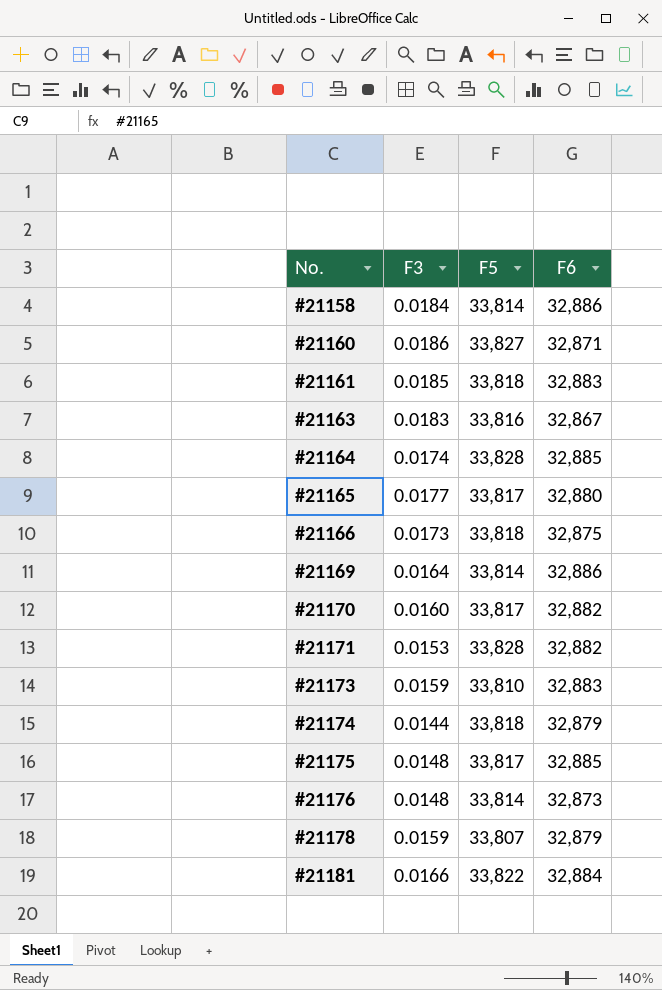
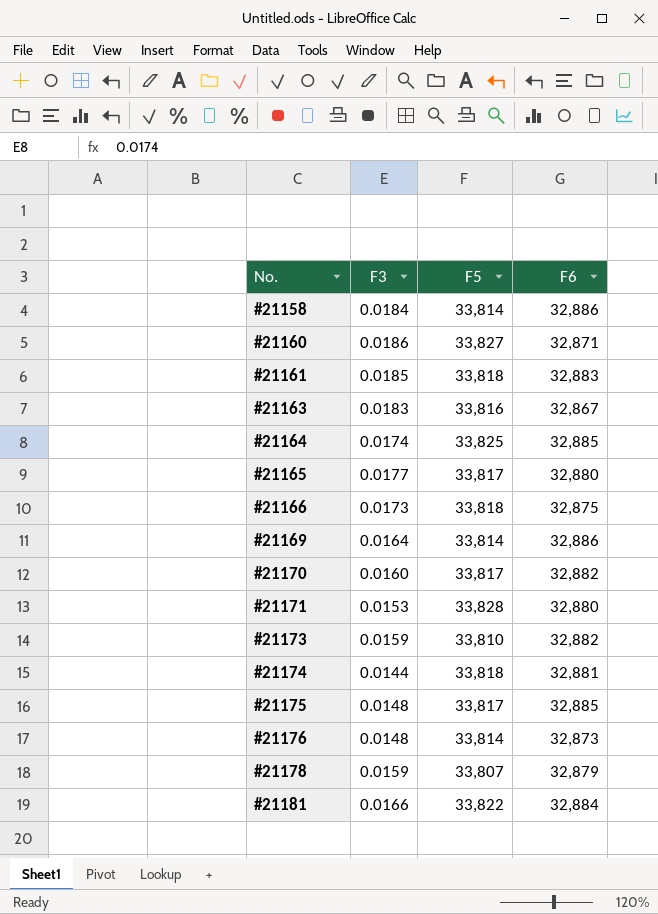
#21164 | F5: 33,828 -> 33,825
#21171 | F6: 32,882 -> 32,880
#21173 | F6: 32,883 -> 32,882
#21174 | F6: 32,879 -> 32,881

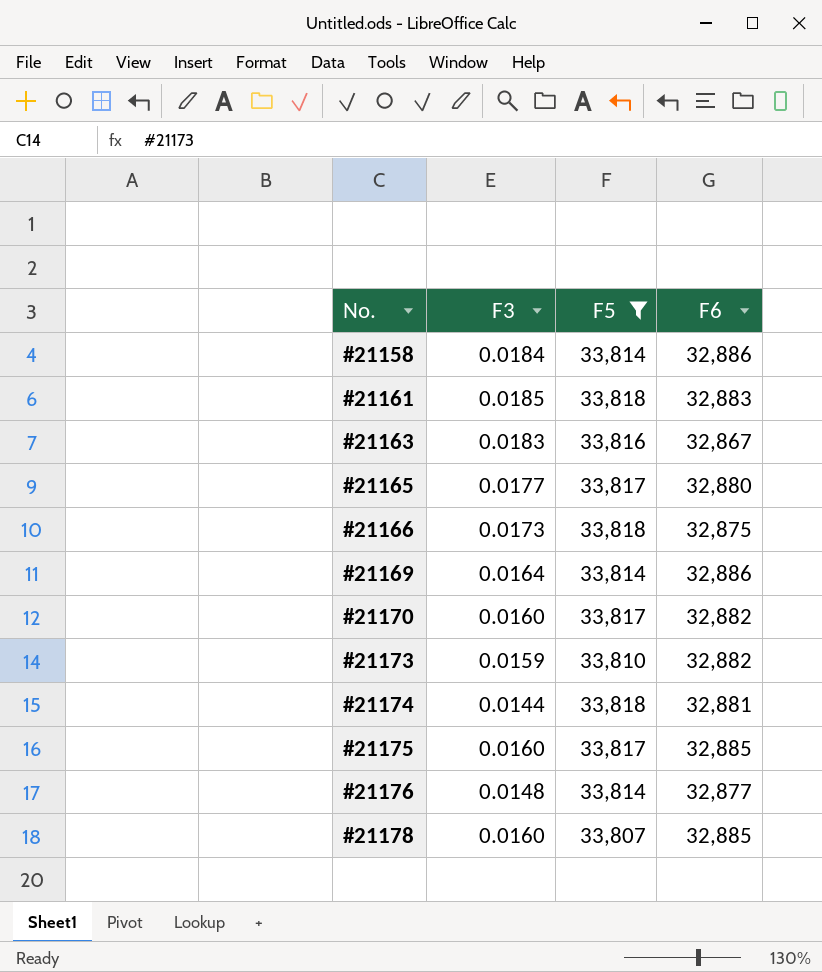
filter: none -> F5 <= 33,818
#21175 | F3: 0.0148 -> 0.0160
#21176 | F6: 32,873 -> 32,877
#21178 | F3: 0.0159 -> 0.0160
#21178 | F6: 32,879 -> 32,885

